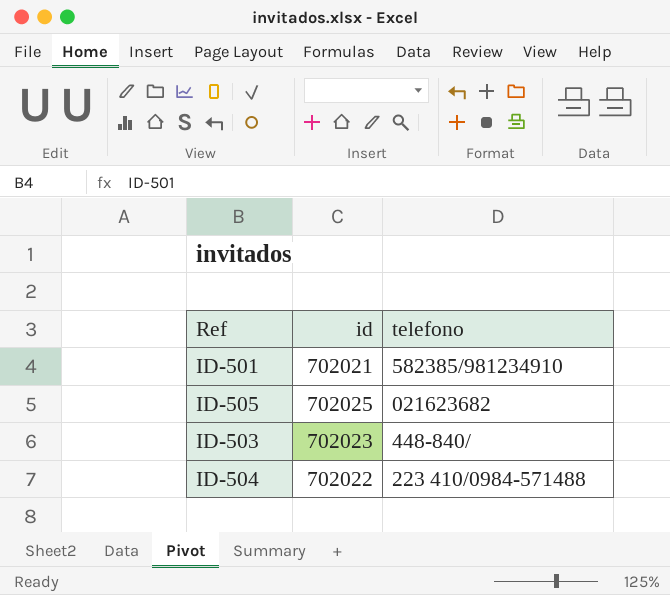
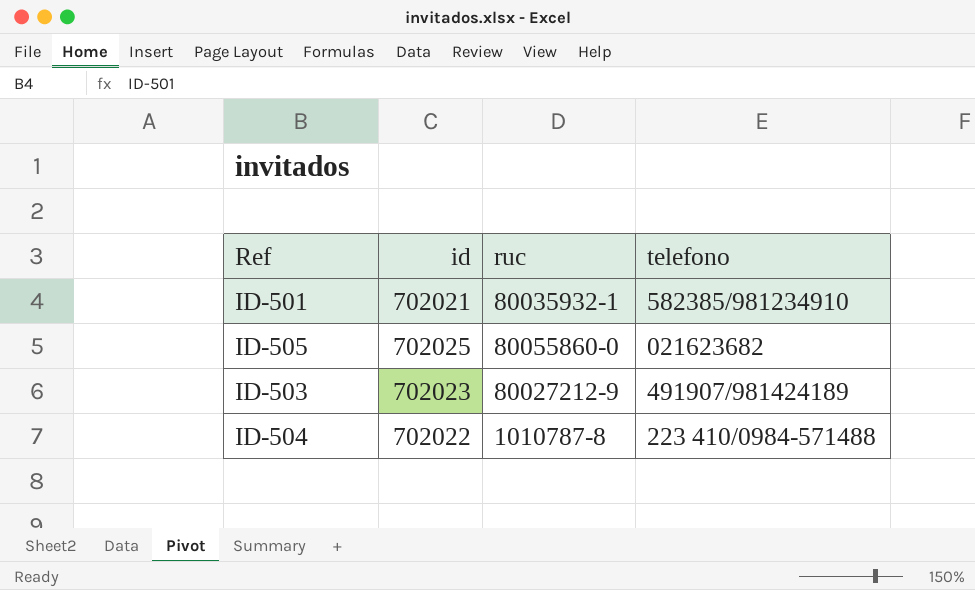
column ruc | position: none -> 3
ID-503 | telefono: 448-840/ -> 491907/981424189

